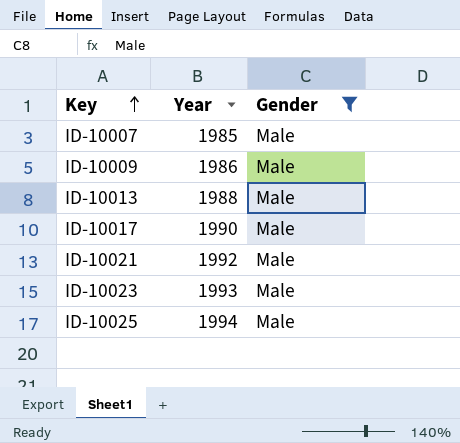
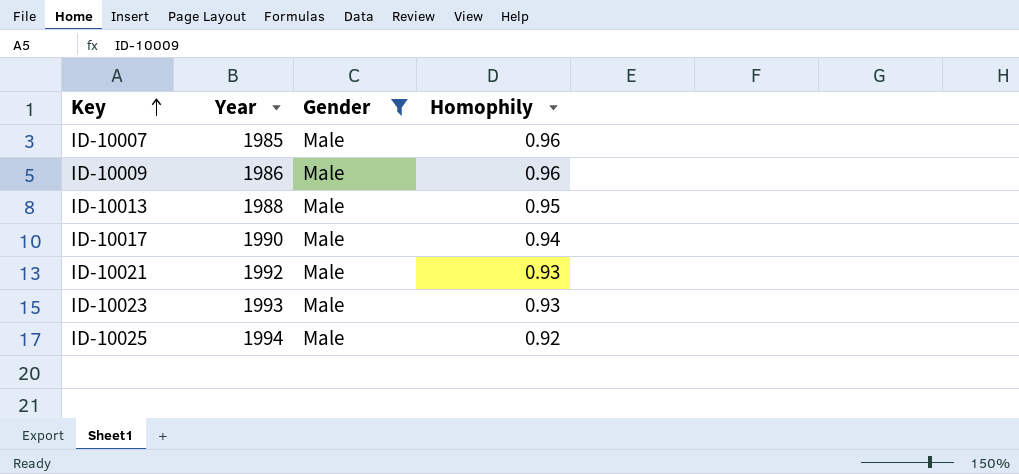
column Homophily | position: none -> 4

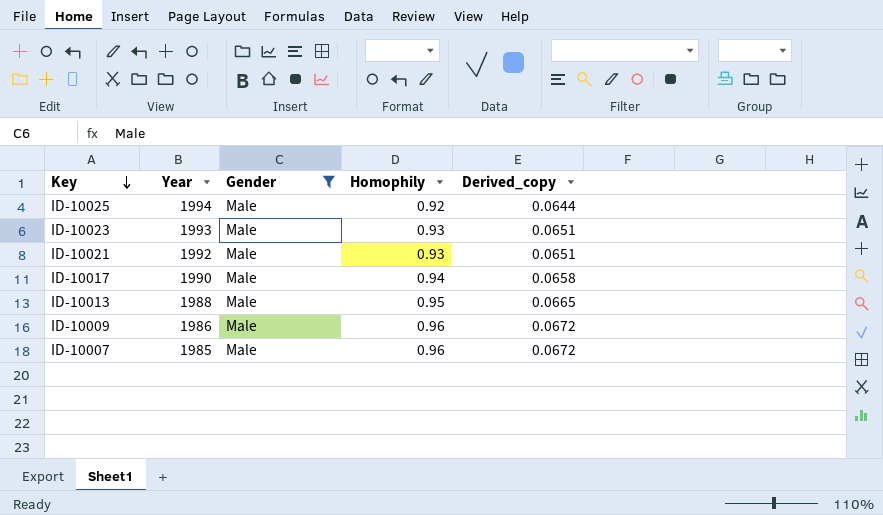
row order: Key ascending -> Key descending
column Derived_copy | formula: none -> [Homophily] * 0.07

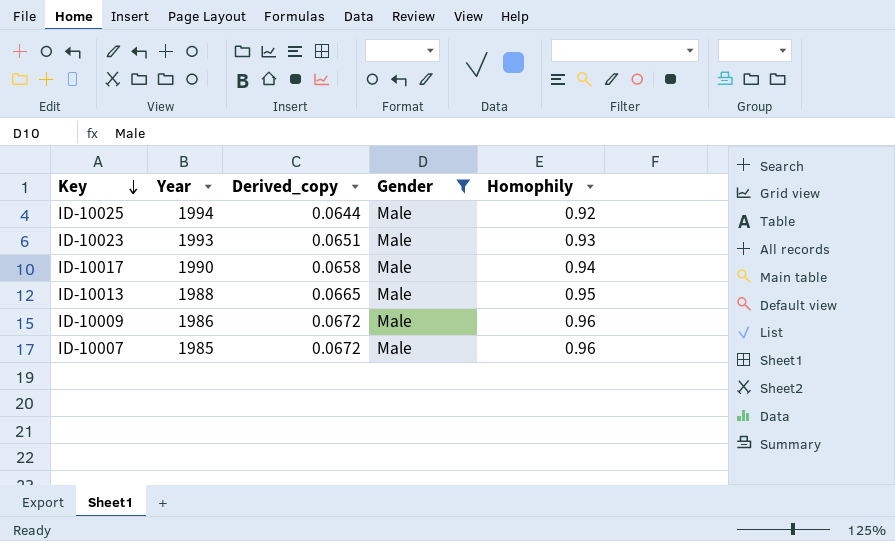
column Derived_copy | position: 5 -> 3
row ID-10021: 1992 | Male | 0.93 | 0.0651 -> none

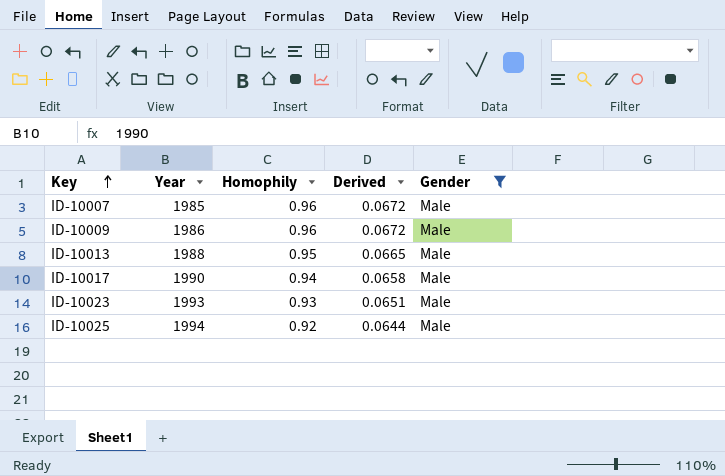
row order: Key descending -> Key ascending
column Homophily | position: 5 -> 3
column name: Derived_copy -> Derived

